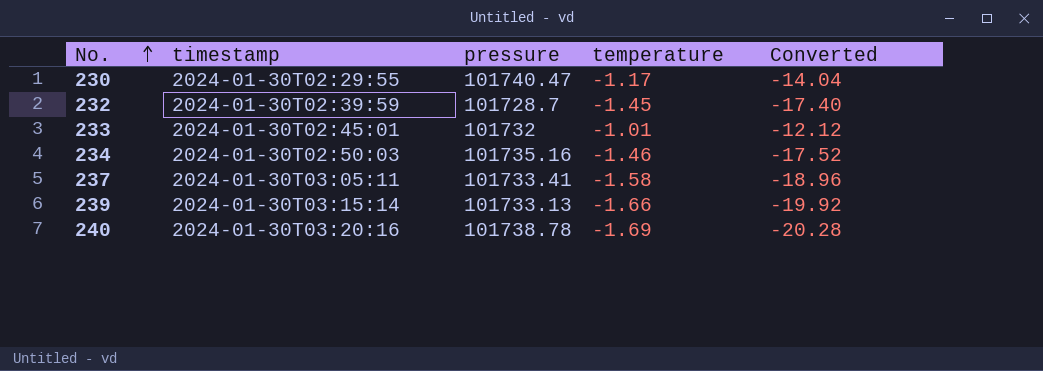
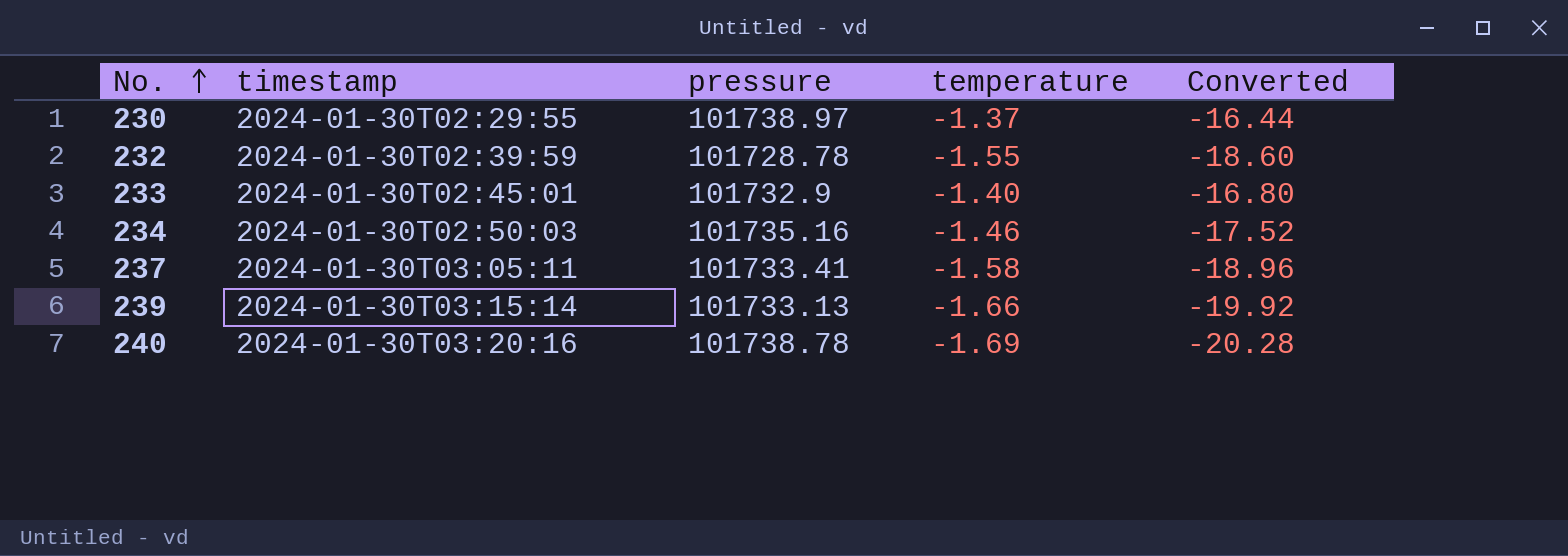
230 | pressure: 101740.47 -> 101738.97
230 | temperature: -1.17 -> -1.37
230 | Converted: -14.04 -> -16.44
232 | pressure: 101728.7 -> 101728.78
232 | temperature: -1.45 -> -1.55
232 | Converted: -17.40 -> -18.60
233 | pressure: 101732 -> 101732.9
233 | temperature: -1.01 -> -1.40
233 | Converted: -12.12 -> -16.80

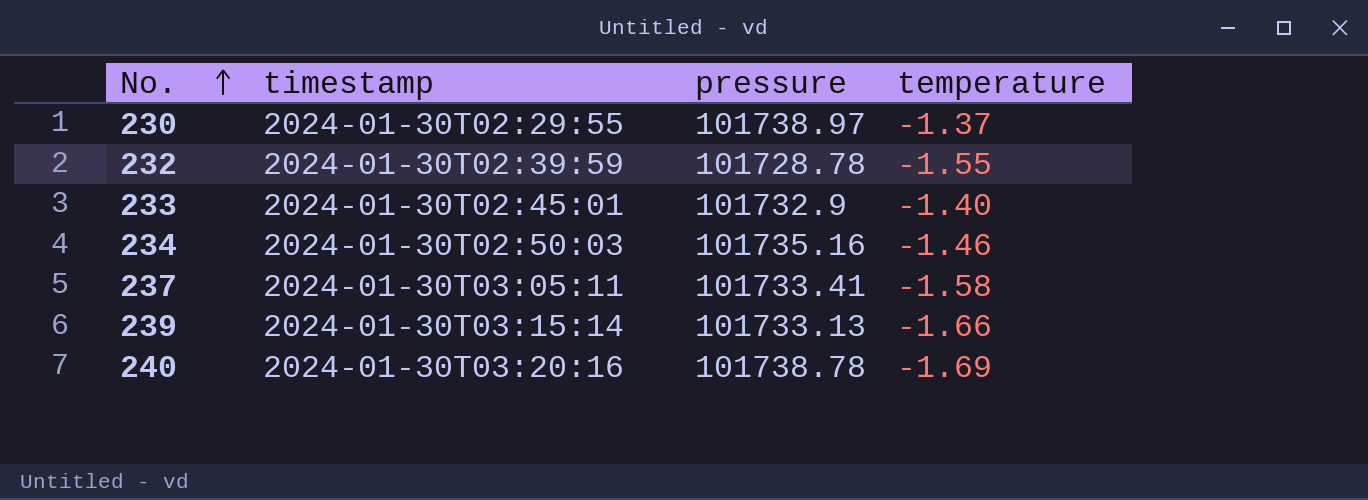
column Converted | formula: [temperature] * 12 -> none

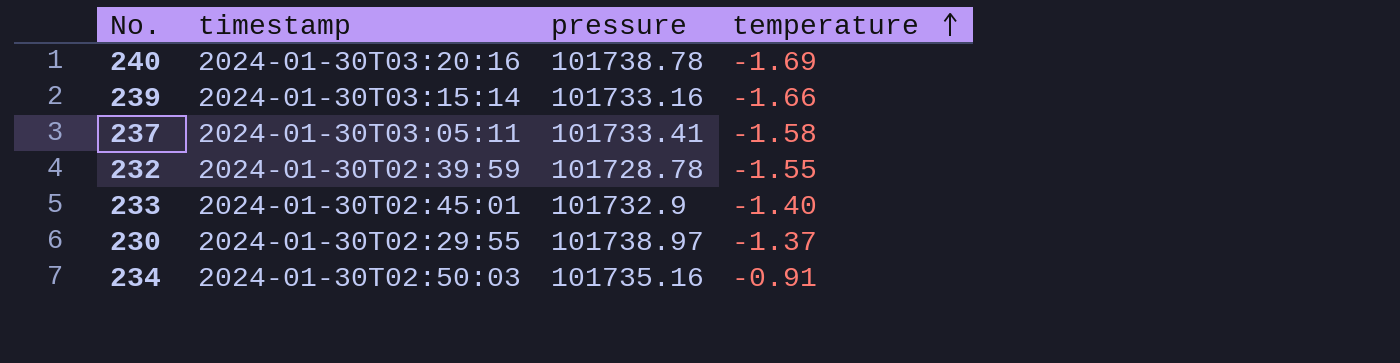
row order: No. ascending -> temperature ascending
239 | pressure: 101733.13 -> 101733.16
234 | temperature: -1.46 -> -0.91

